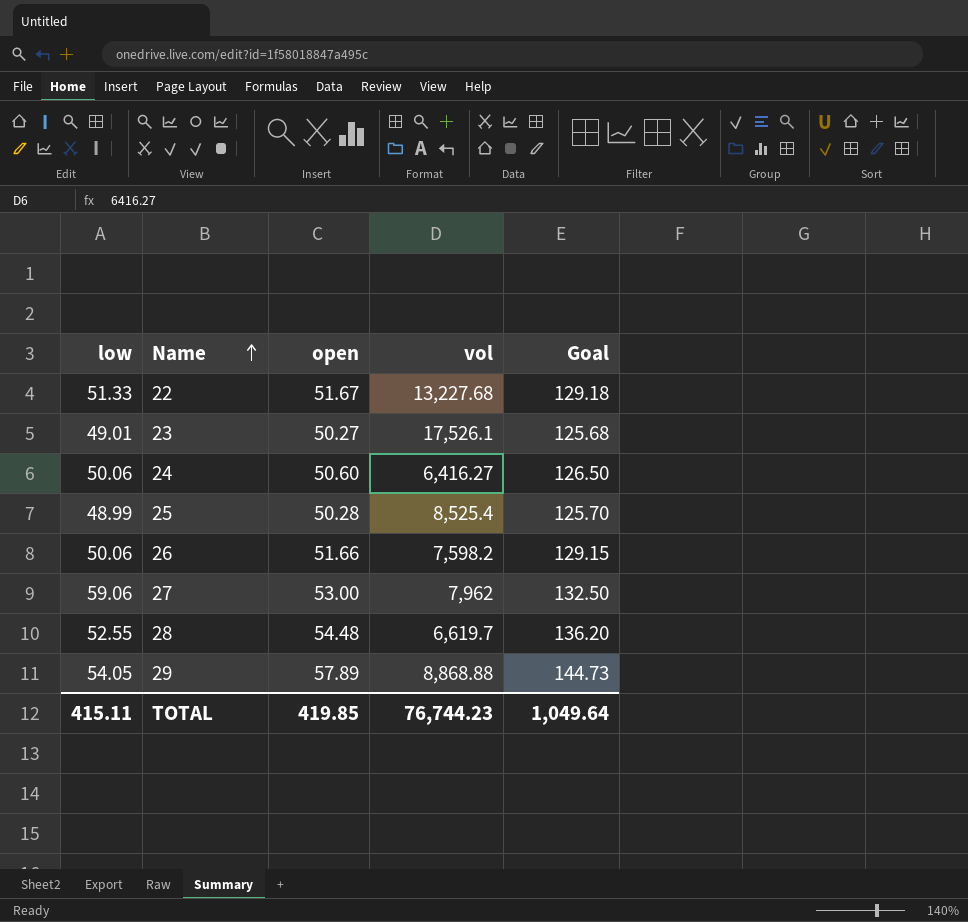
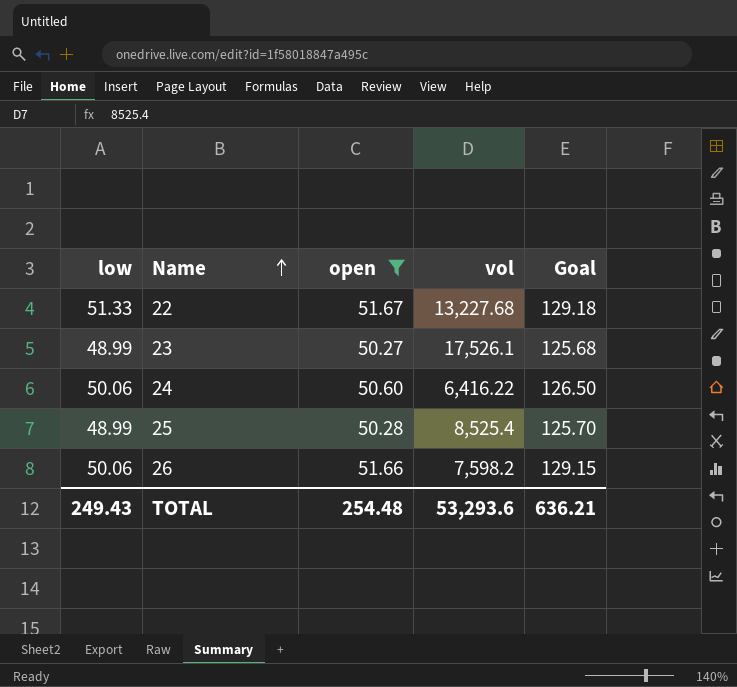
filter: none -> open <= 51.67
23 | low: 49.01 -> 48.99
24 | vol: 6,416.27 -> 6,416.22
TOTAL | low: 415.11 -> 249.43
TOTAL | open: 419.85 -> 254.48
TOTAL | vol: 76,744.23 -> 53,293.6
TOTAL | Goal: 1,049.64 -> 636.21

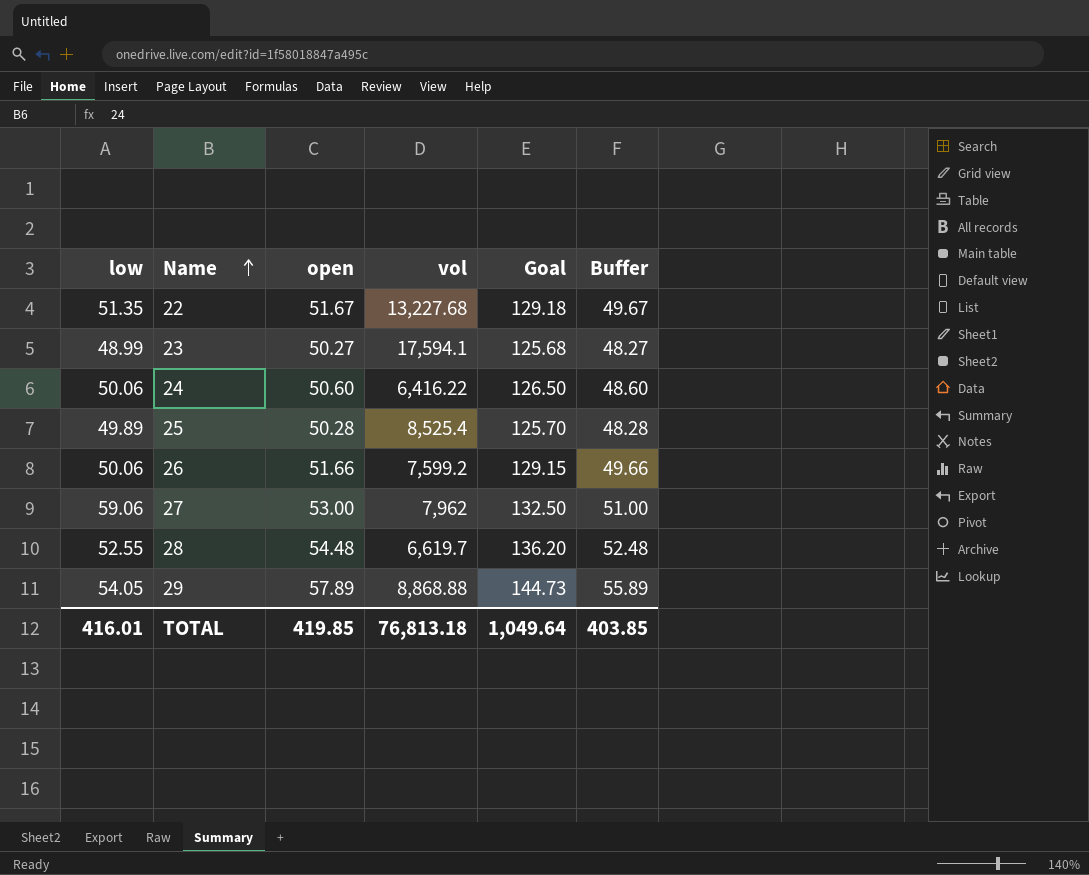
filter: open <= 51.67 -> none
column Buffer | formula: none -> [open] - 2
22 | low: 51.33 -> 51.35
23 | vol: 17,526.1 -> 17,594.1
25 | low: 48.99 -> 49.89
26 | vol: 7,598.2 -> 7,599.2
TOTAL | low: 249.43 -> 416.01
TOTAL | open: 254.48 -> 419.85
TOTAL | vol: 53,293.6 -> 76,813.18
TOTAL | Goal: 636.21 -> 1,049.64

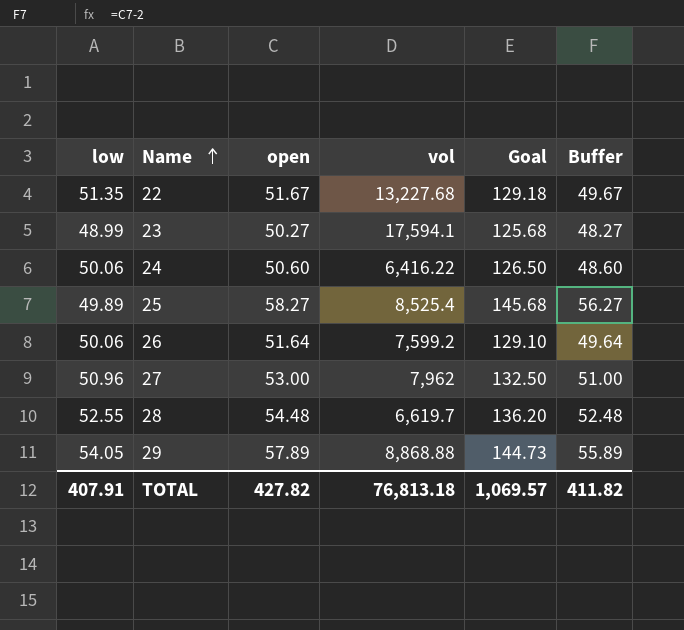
25 | open: 50.28 -> 58.27
25 | Goal: 125.70 -> 145.68
25 | Buffer: 48.28 -> 56.27
26 | open: 51.66 -> 51.64
26 | Goal: 129.15 -> 129.10
26 | Buffer: 49.66 -> 49.64
27 | low: 59.06 -> 50.96
TOTAL | low: 416.01 -> 407.91
TOTAL | open: 419.85 -> 427.82
TOTAL | Goal: 1,049.64 -> 1,069.57
TOTAL | Buffer: 403.85 -> 411.82

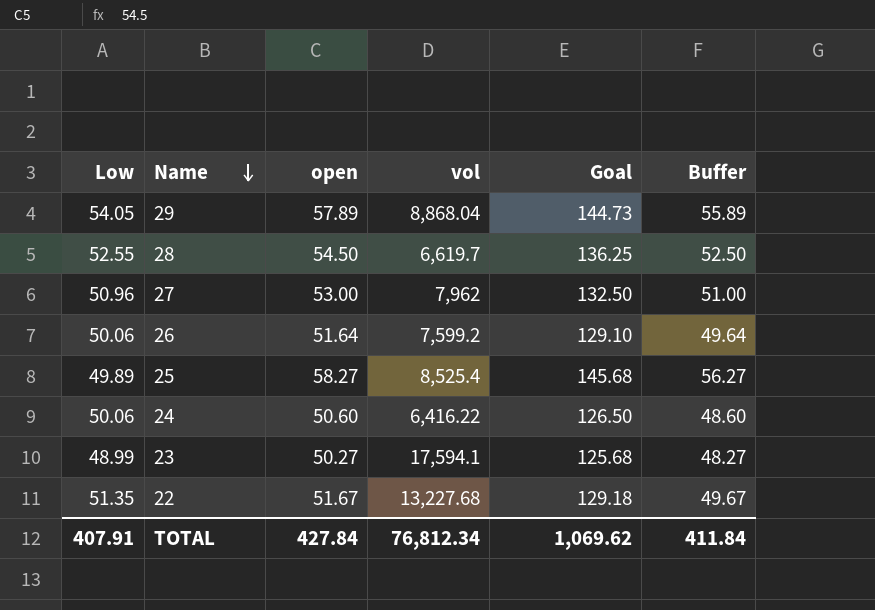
row order: Name ascending -> Name descending
column name: low -> Low
29 | vol: 8,868.88 -> 8,868.04
28 | open: 54.48 -> 54.50
28 | Goal: 136.20 -> 136.25
28 | Buffer: 52.48 -> 52.50
TOTAL | open: 427.82 -> 427.84
TOTAL | vol: 76,813.18 -> 76,812.34
TOTAL | Goal: 1,069.57 -> 1,069.62
TOTAL | Buffer: 411.82 -> 411.84

